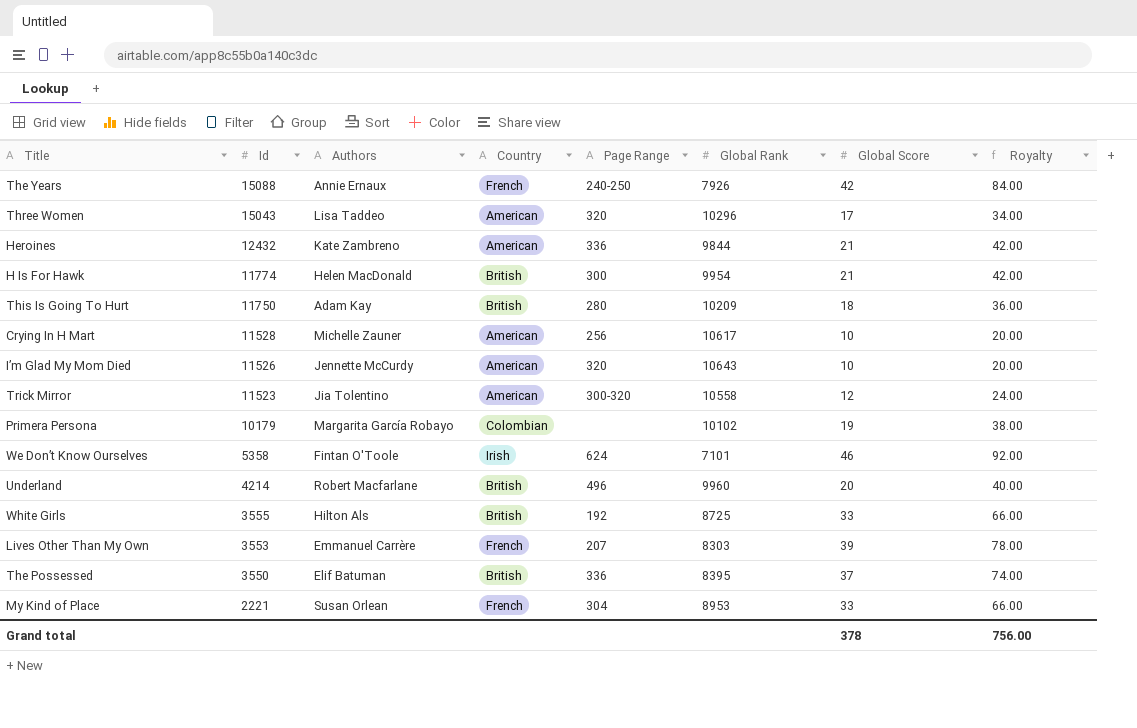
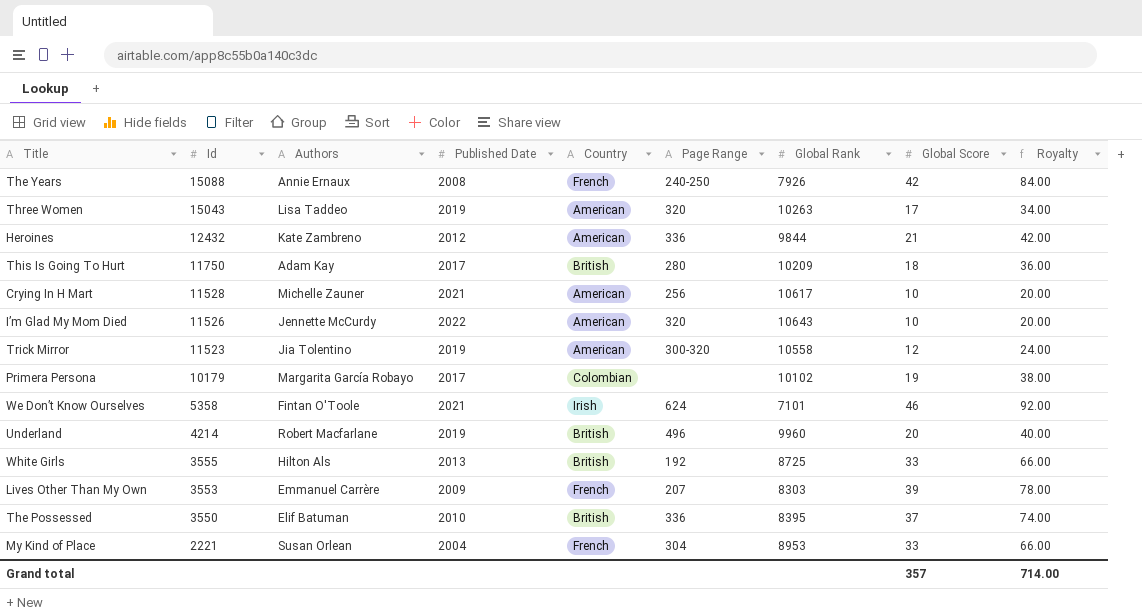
column Published Date | position: none -> 4
row H Is For Hawk: 11774 | Helen MacDonald | British | 300 | 9954 | 21 | 42.00 -> none
Three Women | Global Rank: 10296 -> 10263
Grand total | Global Score: 378 -> 357
Grand total | Royalty: 756.00 -> 714.00

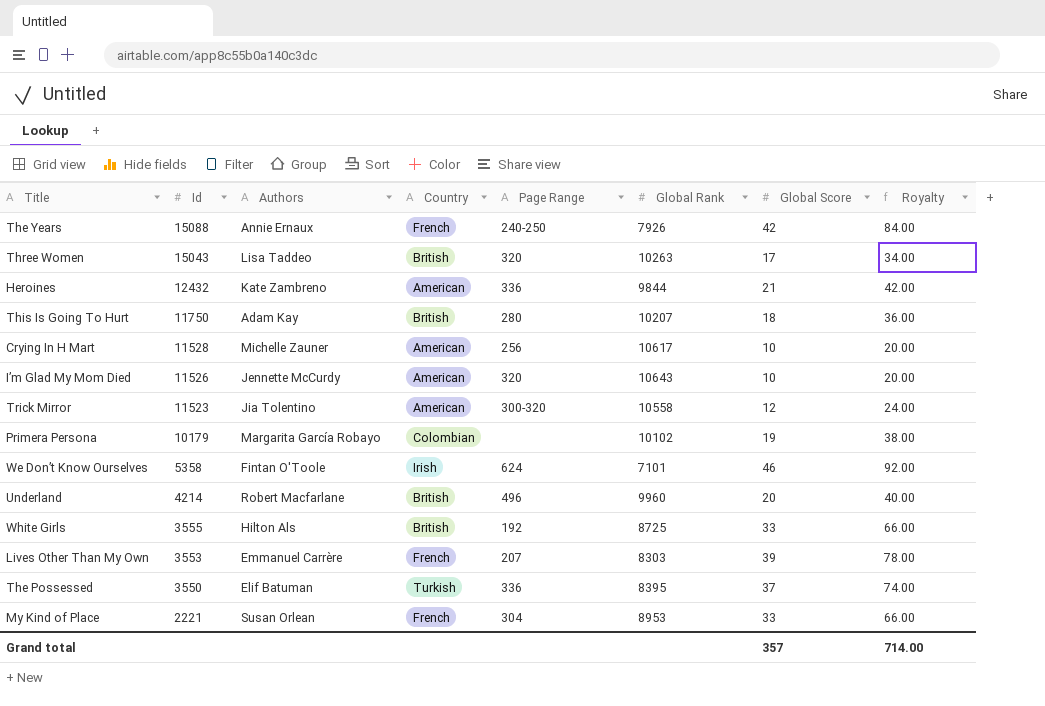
column Published Date | position: 4 -> none
Three Women | Country: American -> British
This Is Going To Hurt | Global Rank: 10209 -> 10207
The Possessed | Country: British -> Turkish

